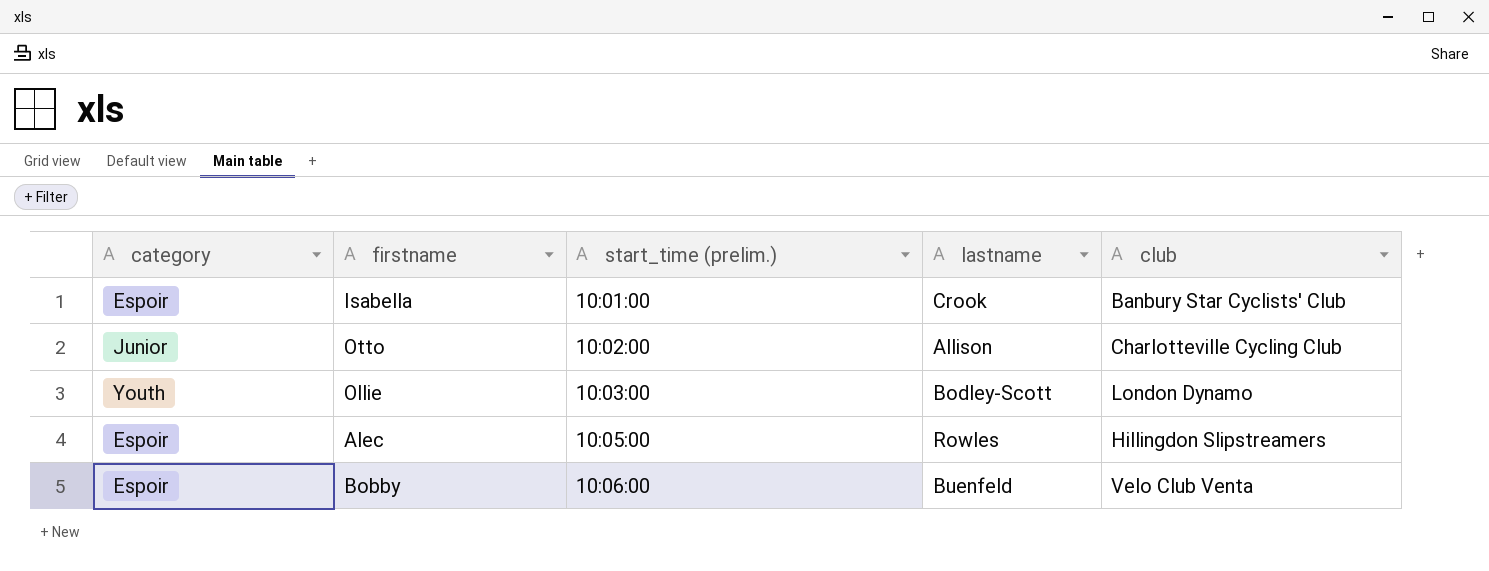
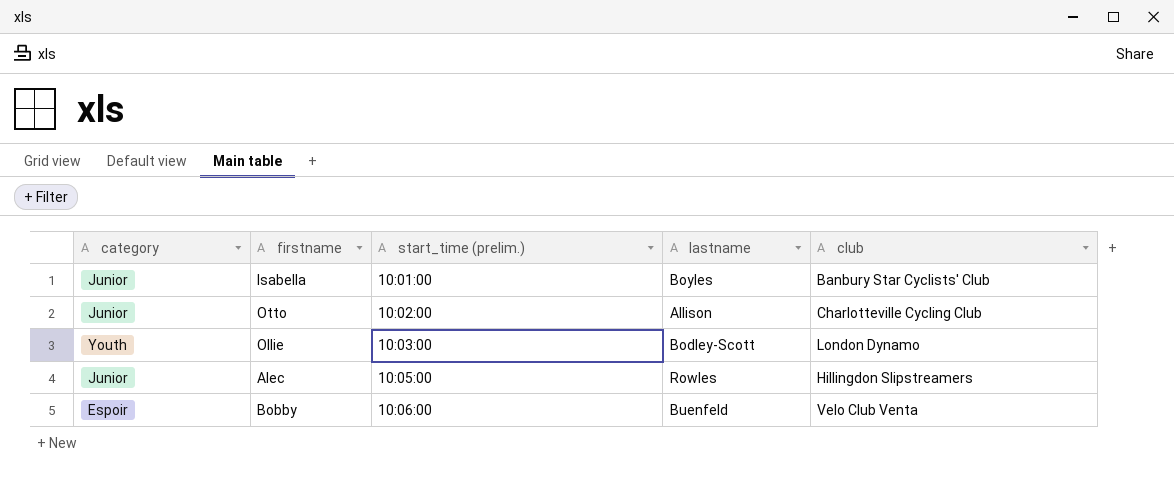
Isabella | category: Espoir -> Junior
Isabella | lastname: Crook -> Boyles
Alec | category: Espoir -> Junior

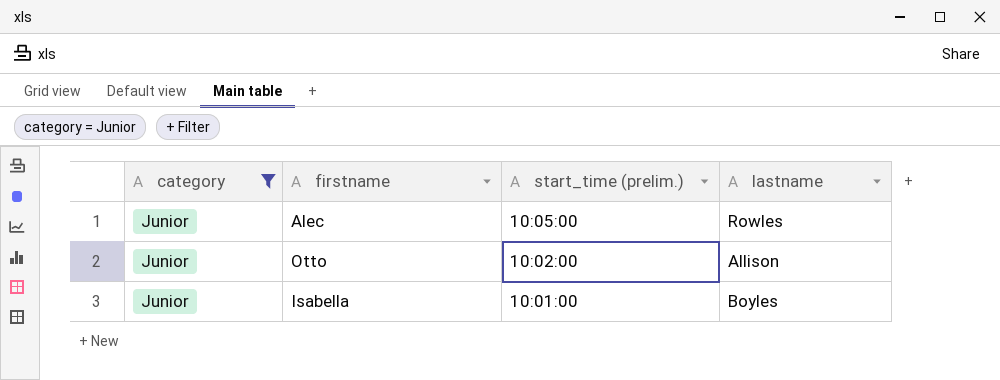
filter: none -> category = Junior
row order: start_time (prelim.) ascending -> start_time (prelim.) descending
column club | position: 5 -> none

